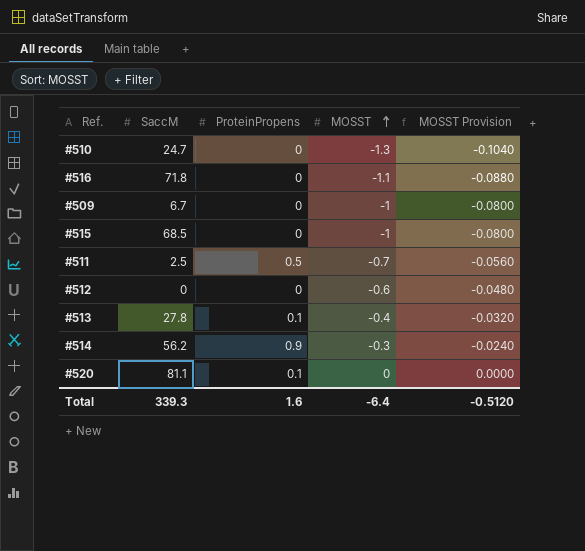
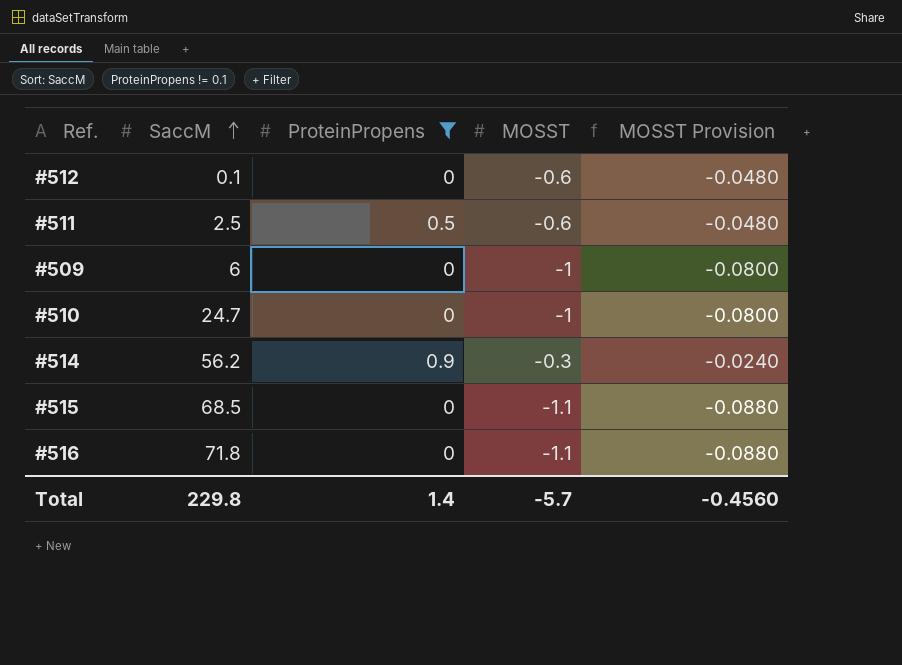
filter: none -> ProteinPropens != 0.1
row order: MOSST ascending -> SaccM ascending
#512 | SaccM: 0 -> 0.1
#511 | MOSST: -0.7 -> -0.6
#511 | MOSST Provision: -0.0560 -> -0.0480
#509 | SaccM: 6.7 -> 6
#510 | MOSST: -1.3 -> -1
#510 | MOSST Provision: -0.1040 -> -0.0800
#515 | MOSST: -1 -> -1.1
#515 | MOSST Provision: -0.0800 -> -0.0880
Total | SaccM: 339.3 -> 229.8
Total | ProteinPropens: 1.6 -> 1.4
Total | MOSST: -6.4 -> -5.7
Total | MOSST Provision: -0.5120 -> -0.4560

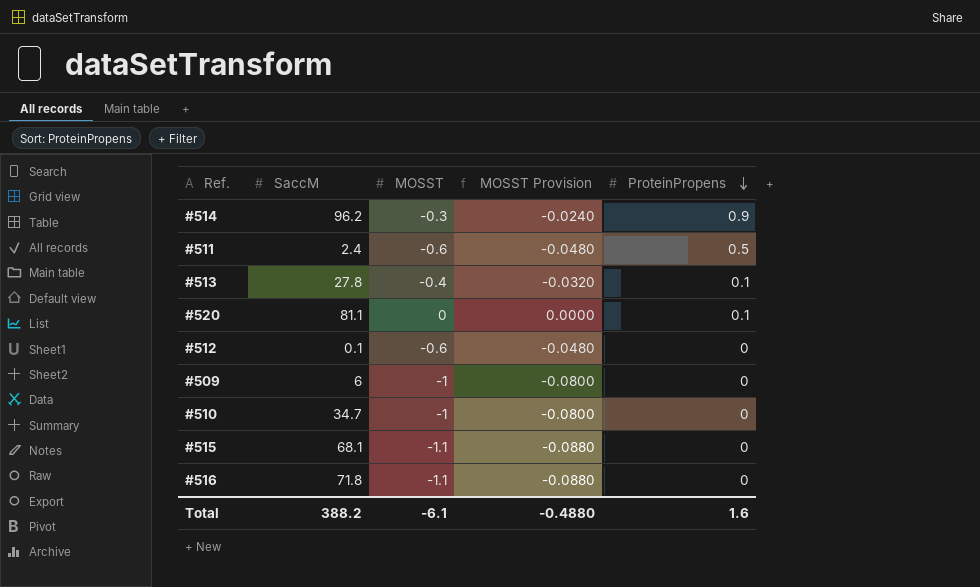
filter: ProteinPropens != 0.1 -> none
row order: SaccM ascending -> ProteinPropens descending
column ProteinPropens | position: 3 -> 5
#514 | SaccM: 56.2 -> 96.2
#511 | SaccM: 2.5 -> 2.4
#510 | SaccM: 24.7 -> 34.7
#515 | SaccM: 68.5 -> 68.1
Total | SaccM: 229.8 -> 388.2
Total | MOSST: -5.7 -> -6.1
Total | MOSST Provision: -0.4560 -> -0.4880
Total | ProteinPropens: 1.4 -> 1.6

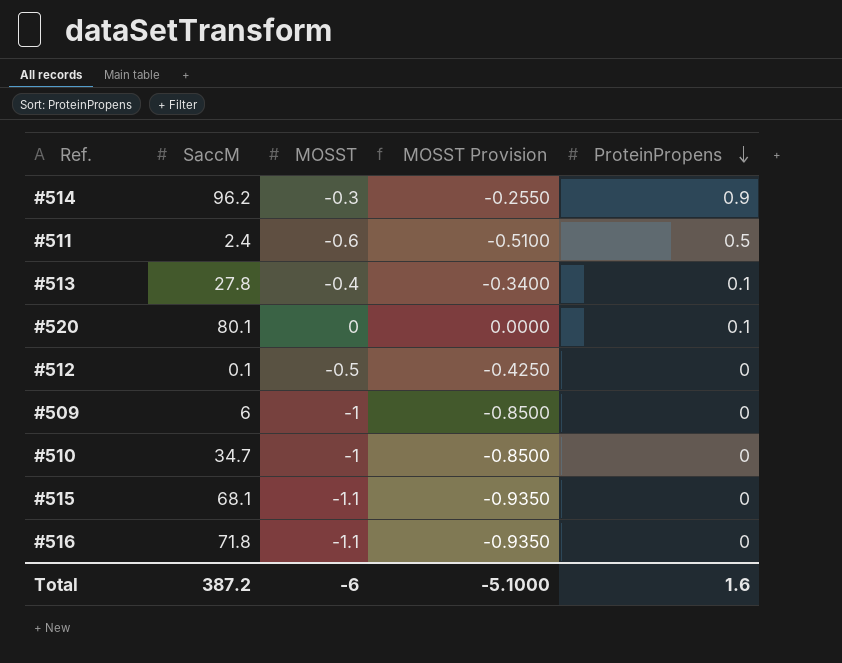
column MOSST Provision | formula: [MOSST] * 0.08 -> [MOSST] * 0.85
#520 | SaccM: 81.1 -> 80.1
#512 | MOSST: -0.6 -> -0.5
Total | SaccM: 388.2 -> 387.2
Total | MOSST: -6.1 -> -6
Total | MOSST Provision: -0.4880 -> -5.1000

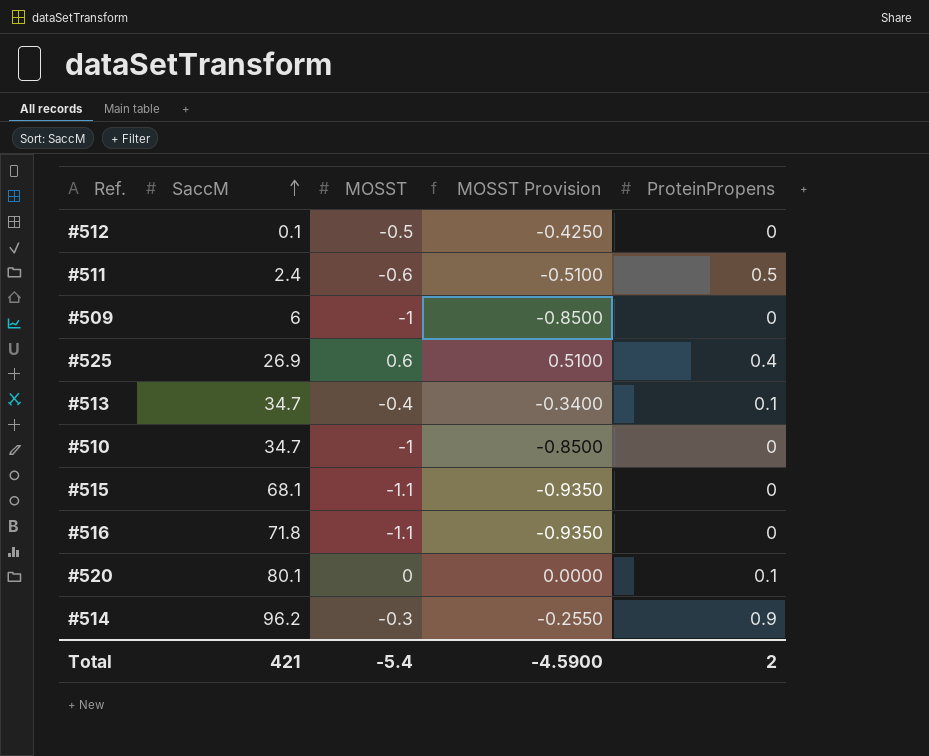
row order: ProteinPropens descending -> SaccM ascending
row #525: none -> 26.9 | 0.6 | 0.5100 | 0.4
#513 | SaccM: 27.8 -> 34.7
Total | SaccM: 387.2 -> 421
Total | MOSST: -6 -> -5.4
Total | MOSST Provision: -5.1000 -> -4.5900
Total | ProteinPropens: 1.6 -> 2

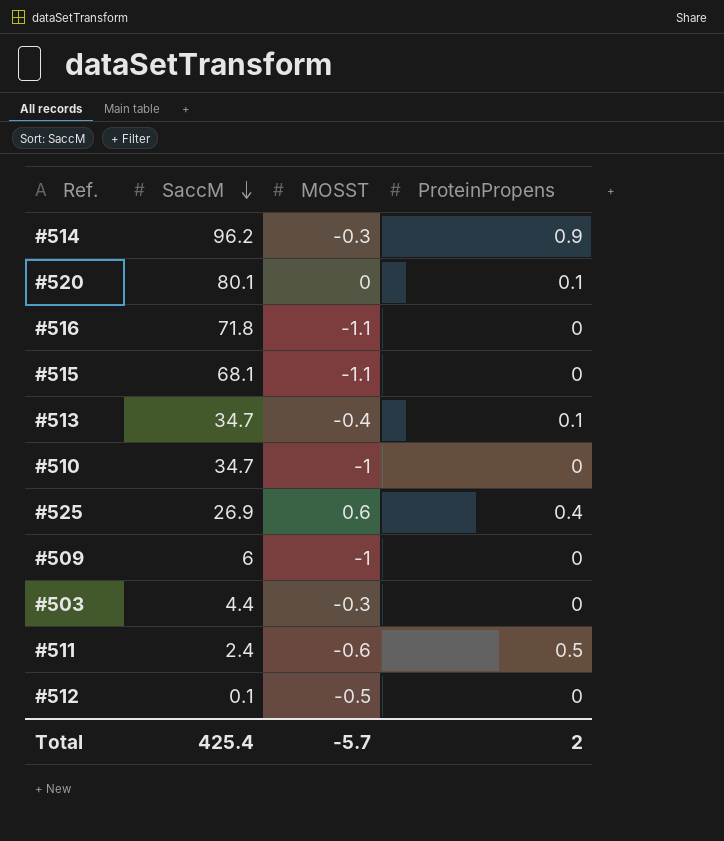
row order: SaccM ascending -> SaccM descending
column MOSST Provision | formula: [MOSST] * 0.85 -> none
row #503: none -> 4.4 | -0.3 | 0
Total | SaccM: 421 -> 425.4
Total | MOSST: -5.4 -> -5.7

